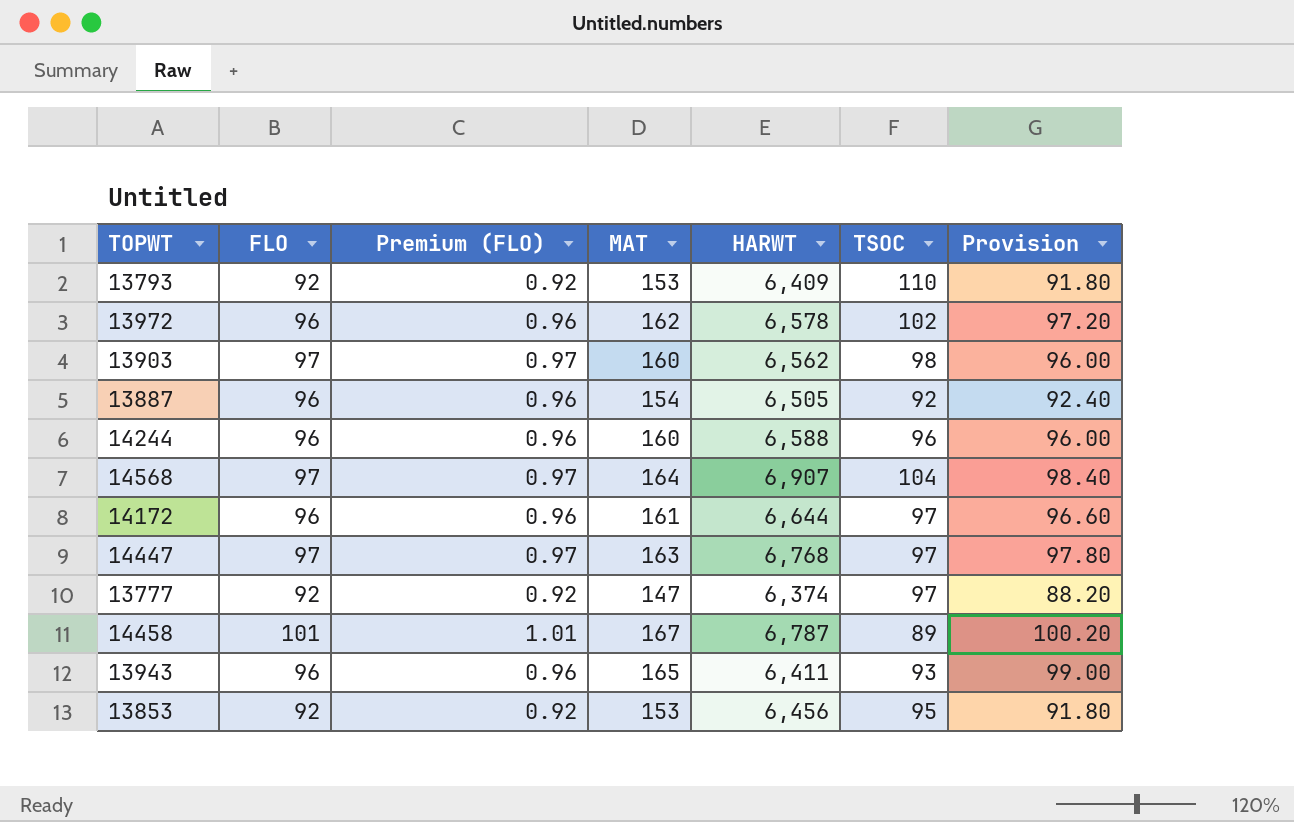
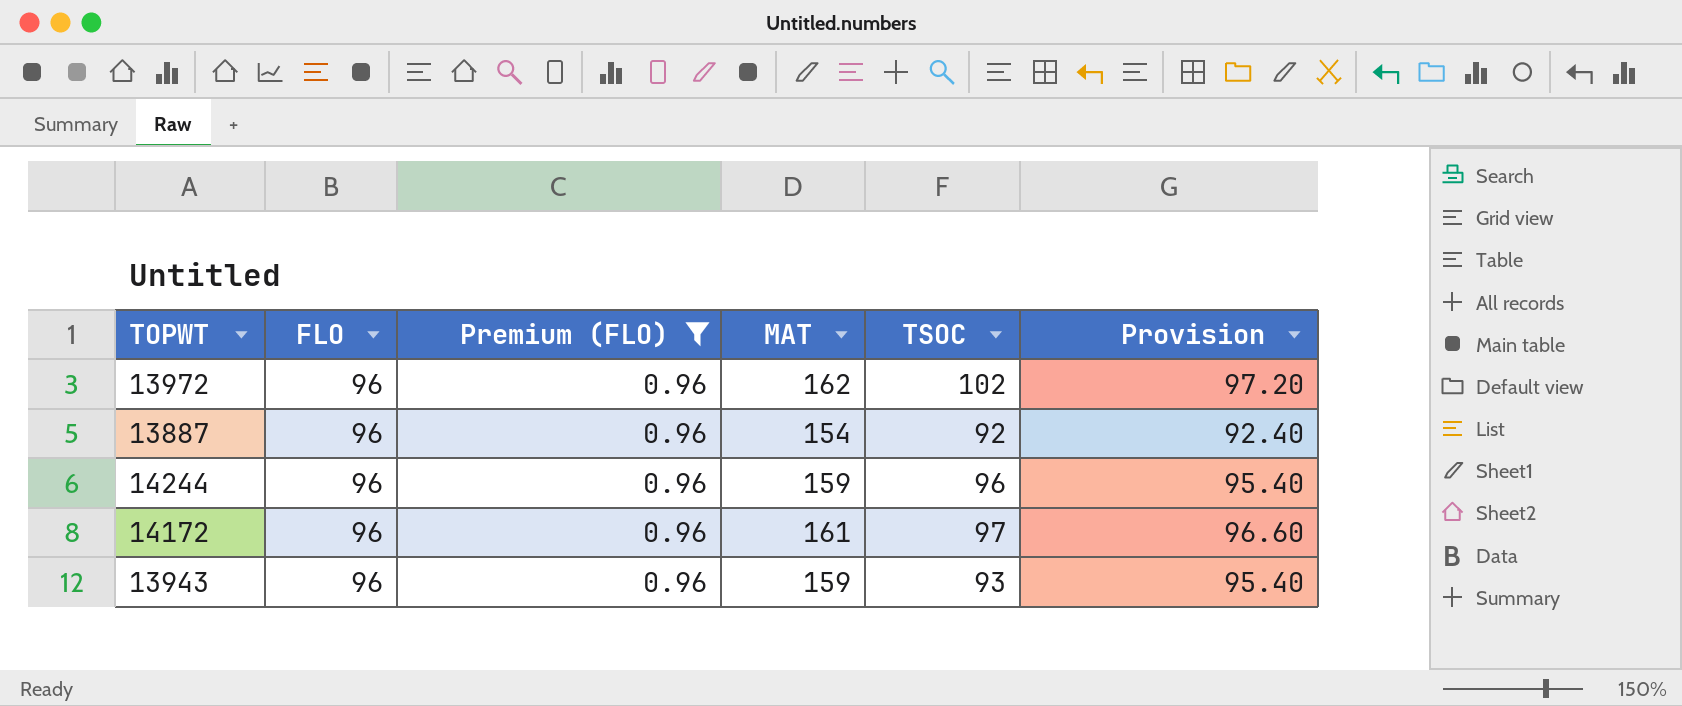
filter: none -> Premium (FLO) = 0.96
column HARWT | position: 5 -> none
14244 | MAT: 160 -> 159
14244 | Provision: 96.00 -> 95.40
13943 | MAT: 165 -> 159
13943 | Provision: 99.00 -> 95.40

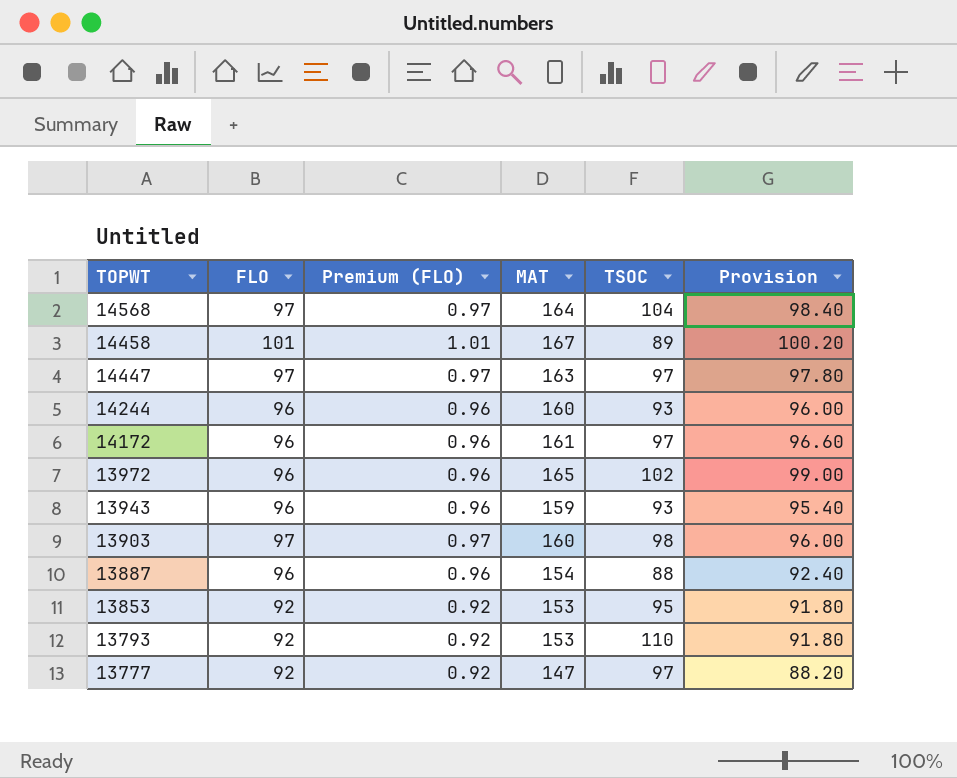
filter: Premium (FLO) = 0.96 -> none
row order: none -> TOPWT descending
14244 | MAT: 159 -> 160
14244 | TSOC: 96 -> 93
14244 | Provision: 95.40 -> 96.00
13972 | MAT: 162 -> 165
13972 | Provision: 97.20 -> 99.00
13887 | TSOC: 92 -> 88

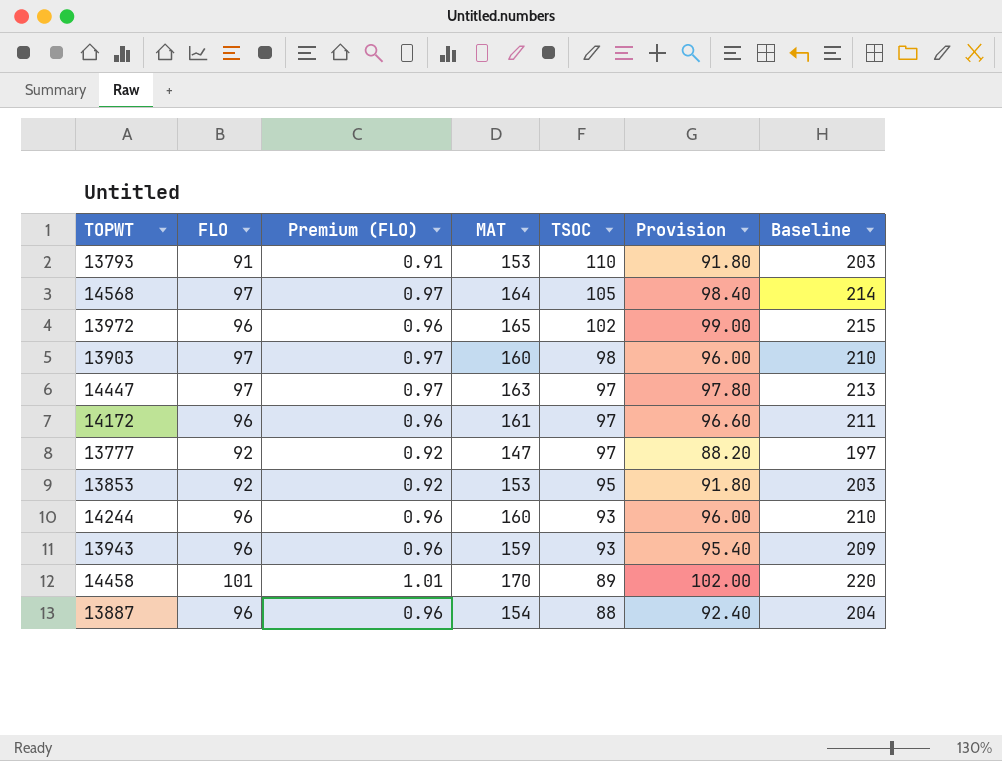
row order: TOPWT descending -> TSOC descending
column Baseline | formula: none -> [MAT] + 50
13793 | FLO: 92 -> 91
13793 | Premium (FLO): 0.92 -> 0.91
14568 | TSOC: 104 -> 105
14458 | MAT: 167 -> 170
14458 | Provision: 100.20 -> 102.00

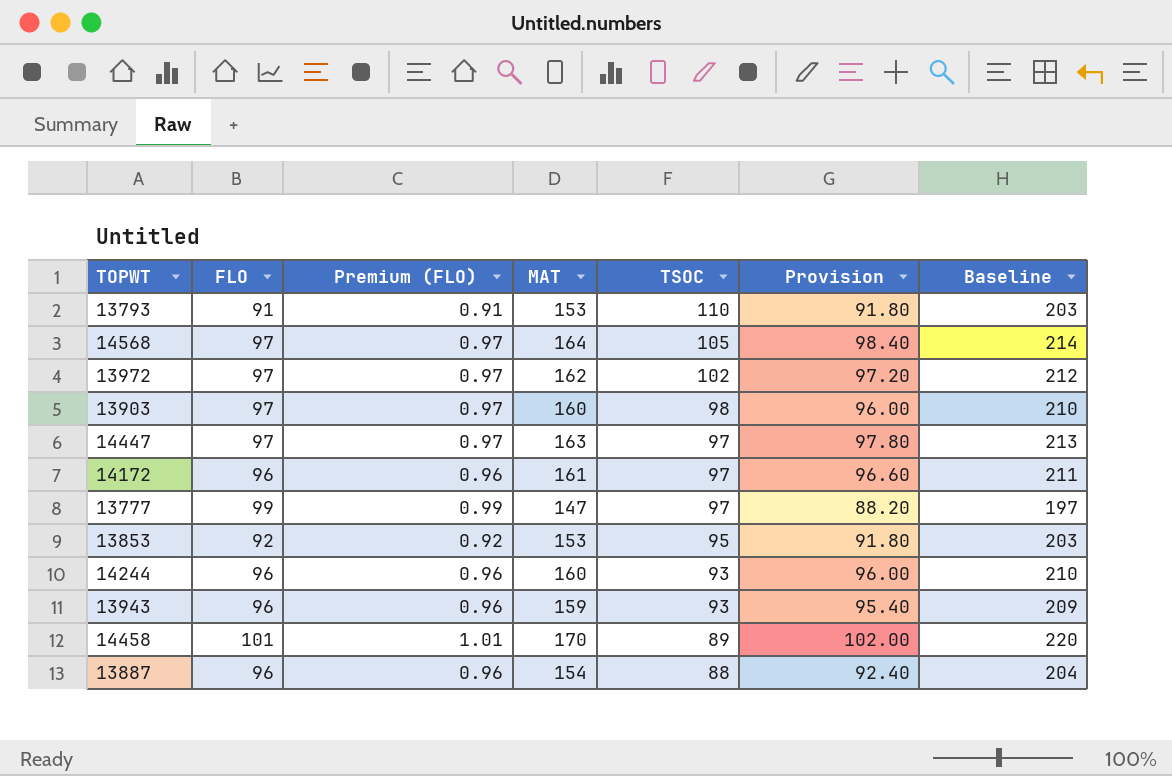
13972 | FLO: 96 -> 97
13972 | Premium (FLO): 0.96 -> 0.97
13972 | MAT: 165 -> 162
13972 | Provision: 99.00 -> 97.20
13972 | Baseline: 215 -> 212
13777 | FLO: 92 -> 99
13777 | Premium (FLO): 0.92 -> 0.99

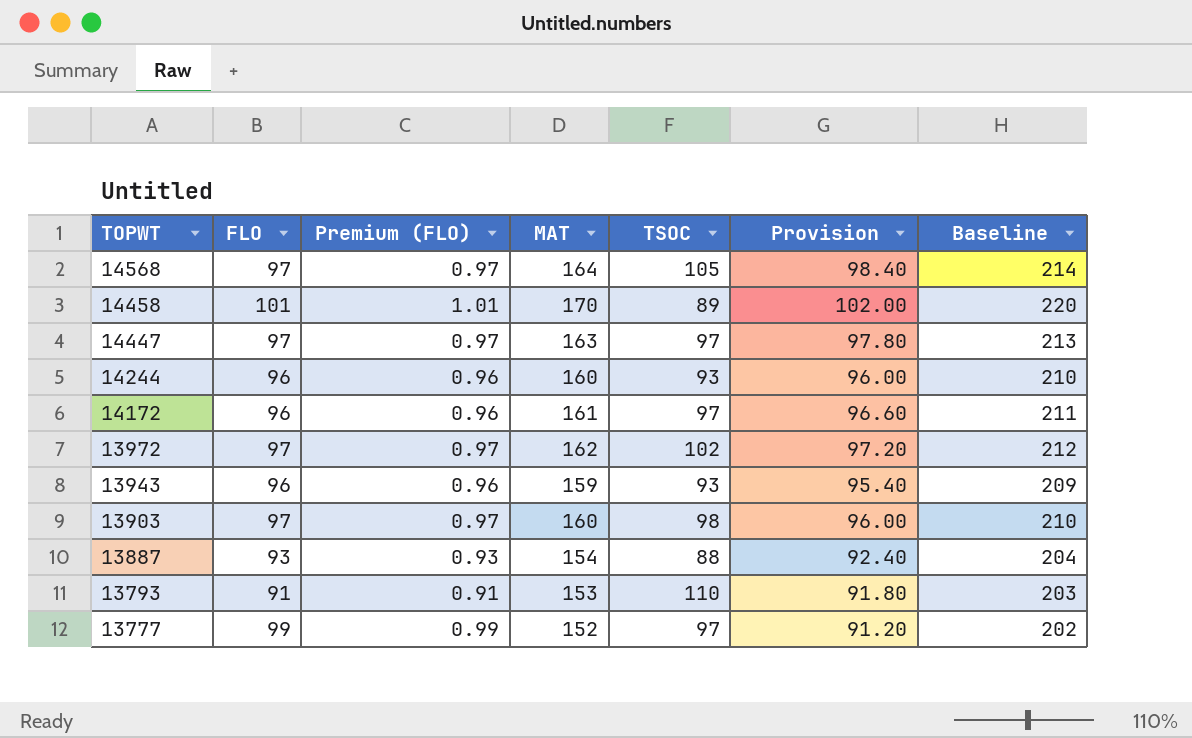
row order: TSOC descending -> TOPWT descending
row 13853: 92 | 0.92 | 153 | 95 | 91.80 | 203 -> none
13887 | FLO: 96 -> 93
13887 | Premium (FLO): 0.96 -> 0.93
13777 | MAT: 147 -> 152
13777 | Provision: 88.20 -> 91.20
13777 | Baseline: 197 -> 202

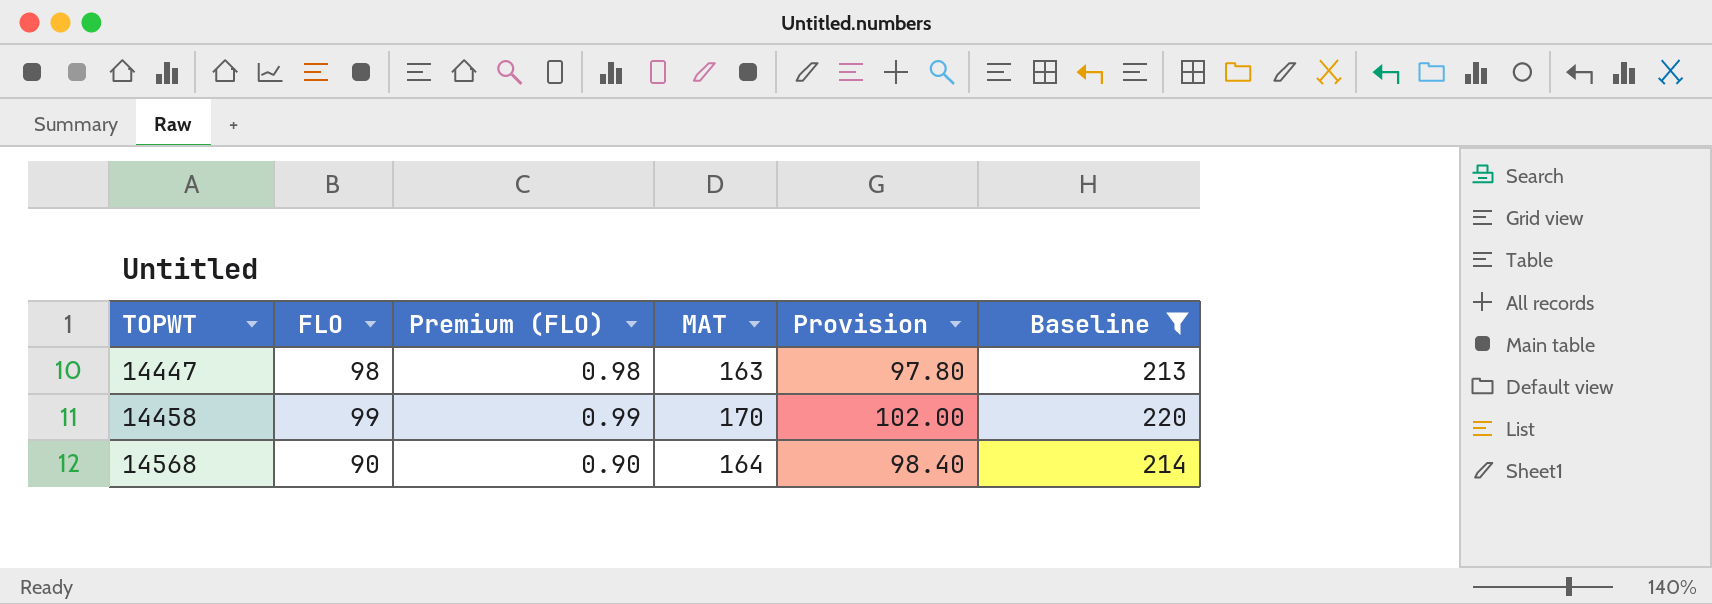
filter: none -> Baseline >= 213
row order: TOPWT descending -> TOPWT ascending
column TSOC | position: 5 -> none
14447 | FLO: 97 -> 98
14447 | Premium (FLO): 0.97 -> 0.98
14458 | FLO: 101 -> 99
14458 | Premium (FLO): 1.01 -> 0.99
14568 | FLO: 97 -> 90
14568 | Premium (FLO): 0.97 -> 0.90

